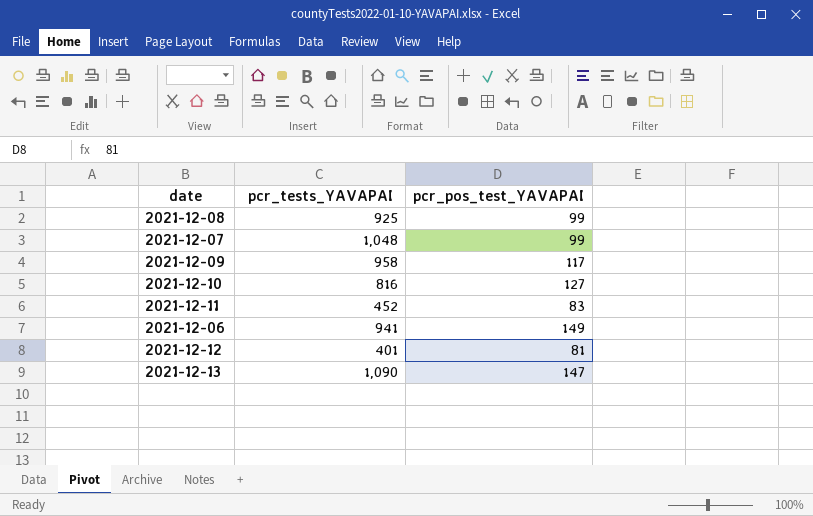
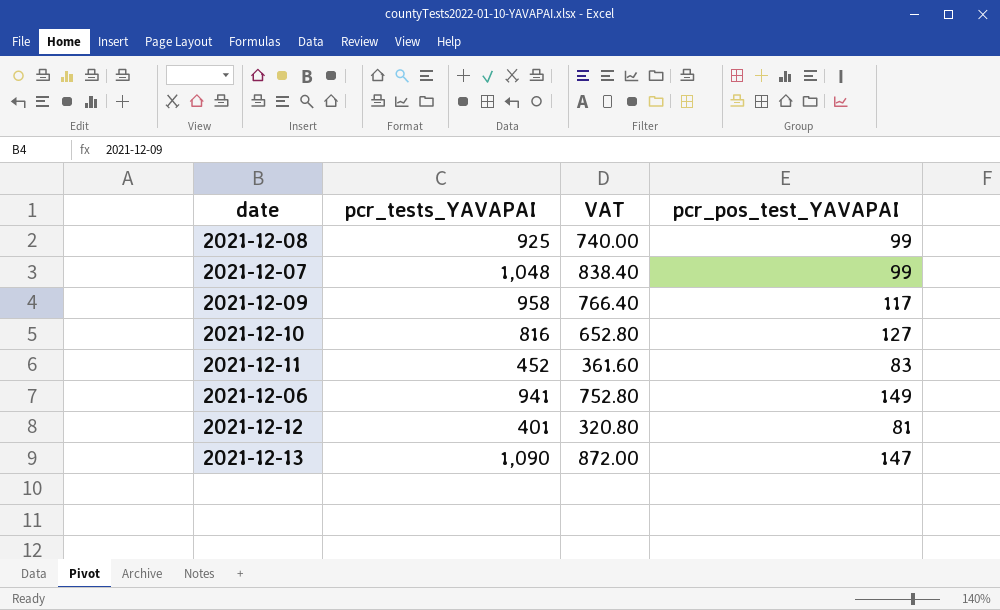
column VAT | formula: none -> [pcr_tests_YAVAPAI] * 0.8

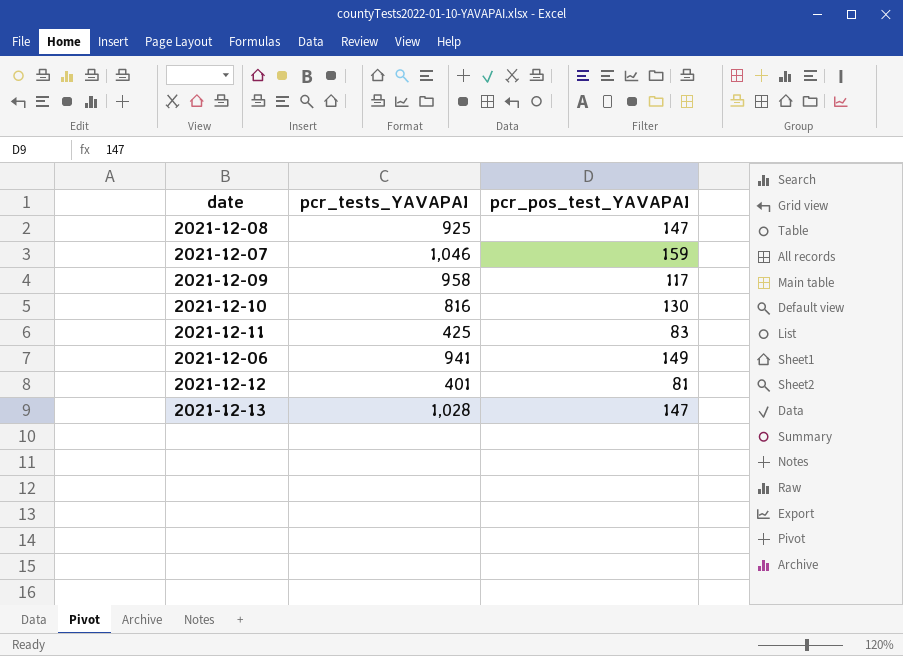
column VAT | formula: [pcr_tests_YAVAPAI] * 0.8 -> none
2021-12-08 | pcr_pos_test_YAVAPAI: 99 -> 147
2021-12-07 | pcr_tests_YAVAPAI: 1,048 -> 1,046
2021-12-07 | pcr_pos_test_YAVAPAI: 99 -> 159
2021-12-10 | pcr_pos_test_YAVAPAI: 127 -> 130
2021-12-11 | pcr_tests_YAVAPAI: 452 -> 425
2021-12-13 | pcr_tests_YAVAPAI: 1,090 -> 1,028

